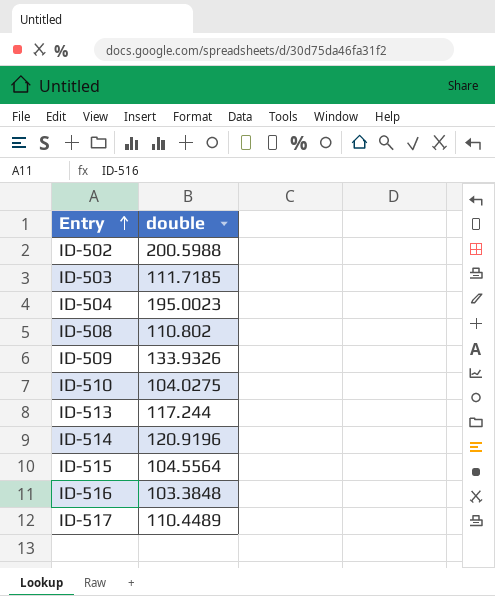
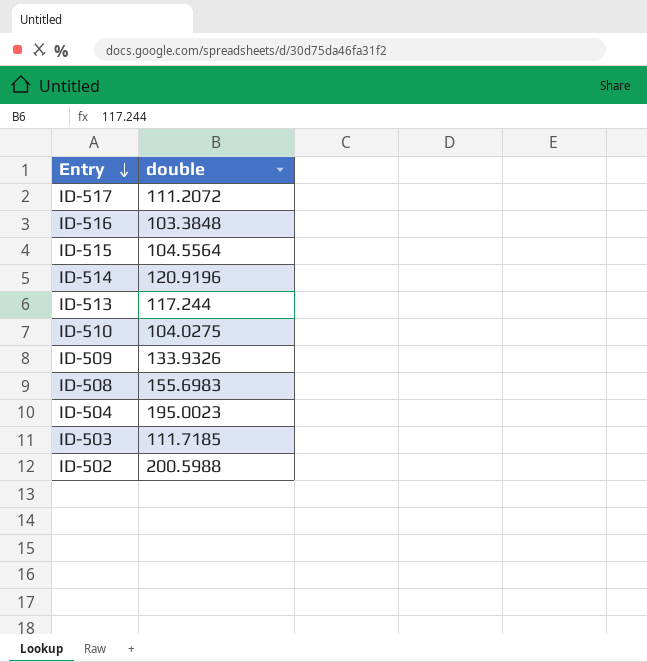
row order: Entry ascending -> Entry descending
ID-517 | double: 110.4489 -> 111.2072
ID-508 | double: 110.802 -> 155.6983

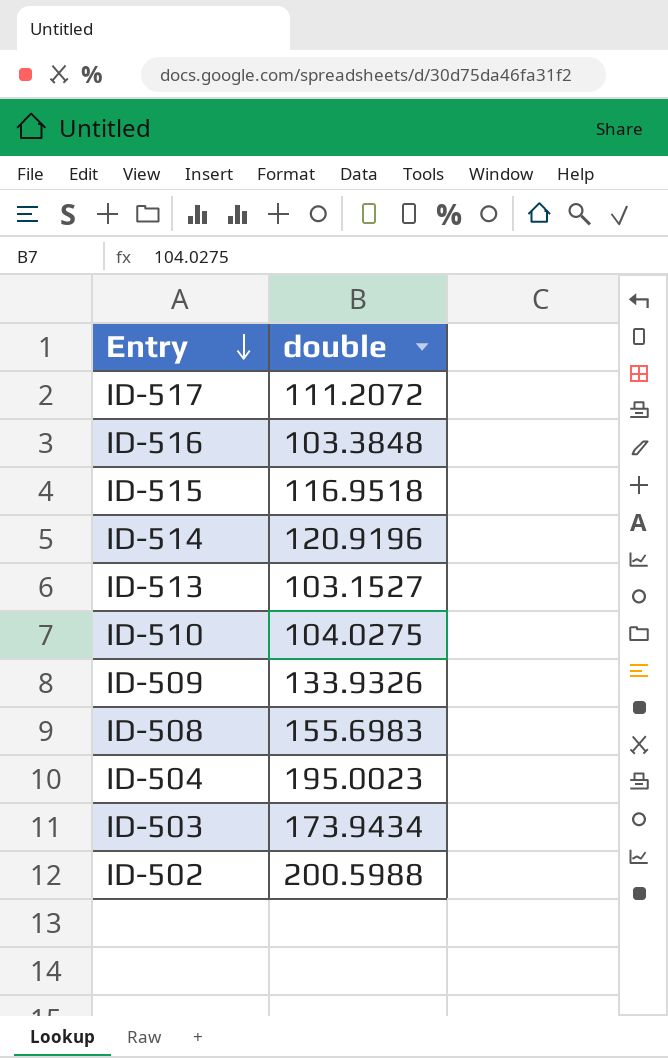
ID-515 | double: 104.5564 -> 116.9518
ID-513 | double: 117.244 -> 103.1527
ID-503 | double: 111.7185 -> 173.9434

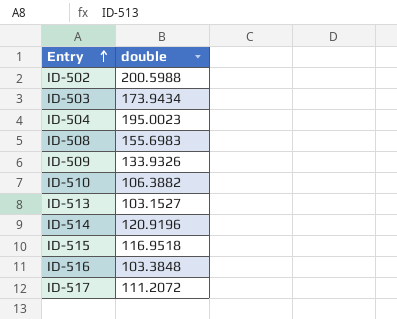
row order: Entry descending -> Entry ascending
ID-510 | double: 104.0275 -> 106.3882

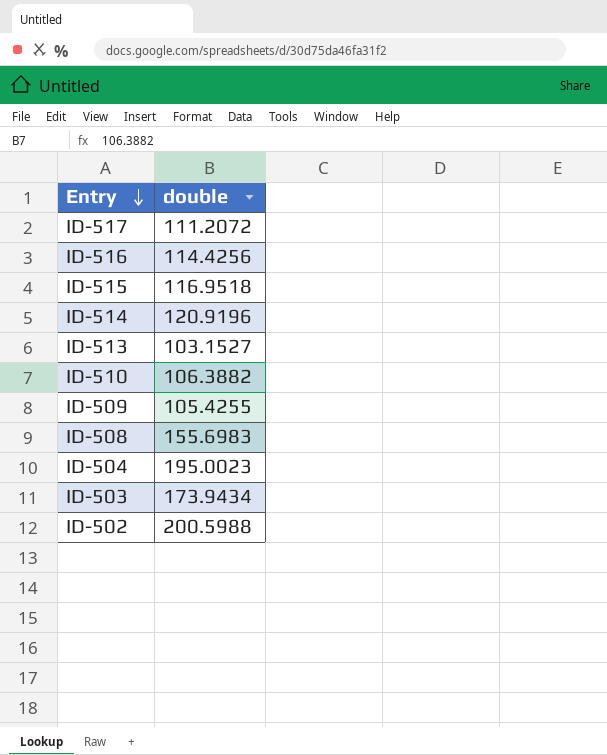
row order: Entry ascending -> Entry descending
ID-516 | double: 103.3848 -> 114.4256
ID-509 | double: 133.9326 -> 105.4255

